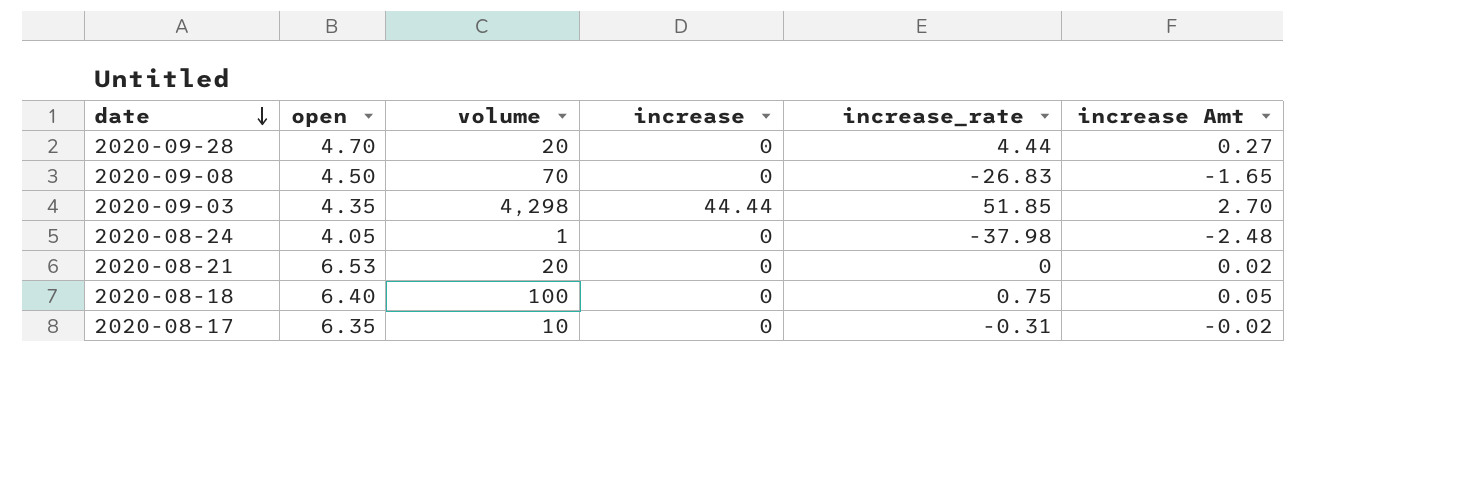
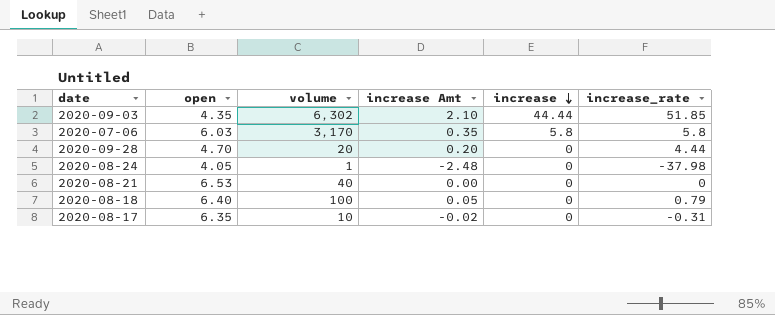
row order: date descending -> increase descending
column increase Amt | position: 6 -> 4
row 2020-09-08: 4.50 | 70 | 0 | -26.83 | -1.65 -> none
2020-09-03 | volume: 4,298 -> 6,302
2020-09-03 | increase Amt: 2.70 -> 2.10
row 2020-07-06: none -> 6.03 | 3,170 | 0.35 | 5.8 | 5.8
2020-09-28 | increase Amt: 0.27 -> 0.20
2020-08-21 | volume: 20 -> 40
2020-08-21 | increase Amt: 0.02 -> 0.00
2020-08-18 | increase_rate: 0.75 -> 0.79

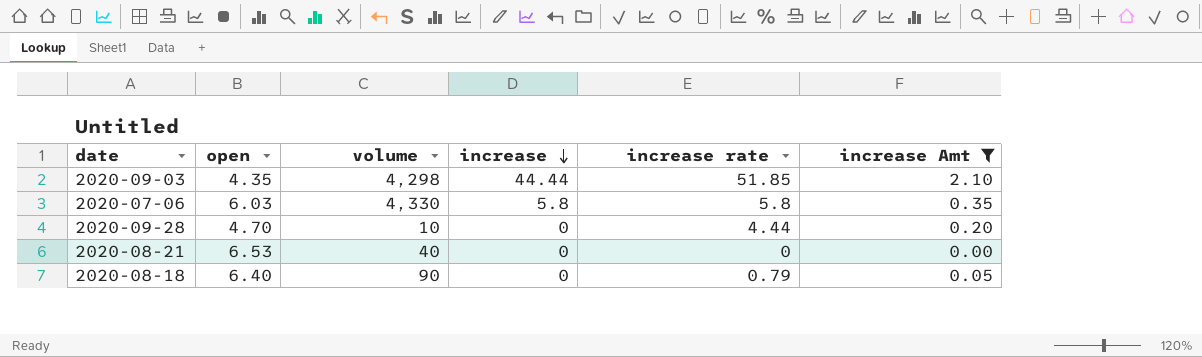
filter: none -> increase Amt >= 0.00
column name: increase_rate -> increase rate
column increase Amt | position: 4 -> 6
2020-09-03 | volume: 6,302 -> 4,298
2020-07-06 | volume: 3,170 -> 4,330
2020-09-28 | volume: 20 -> 10
2020-08-18 | volume: 100 -> 90

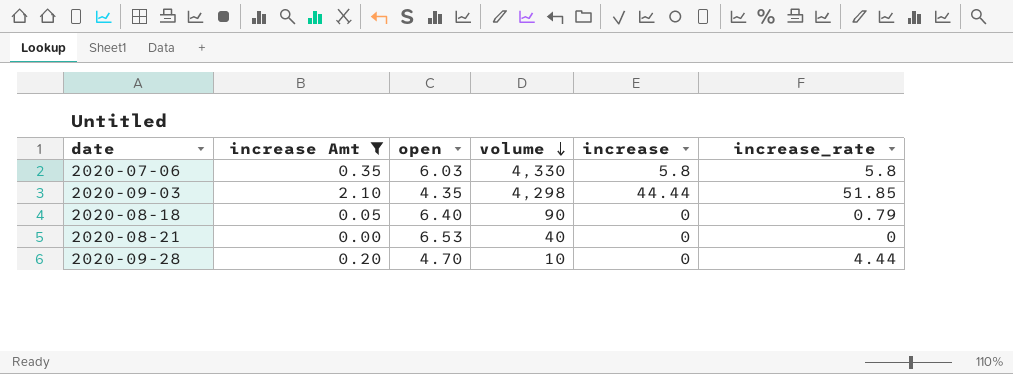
row order: increase descending -> volume descending
column increase Amt | position: 6 -> 2
column name: increase rate -> increase_rate

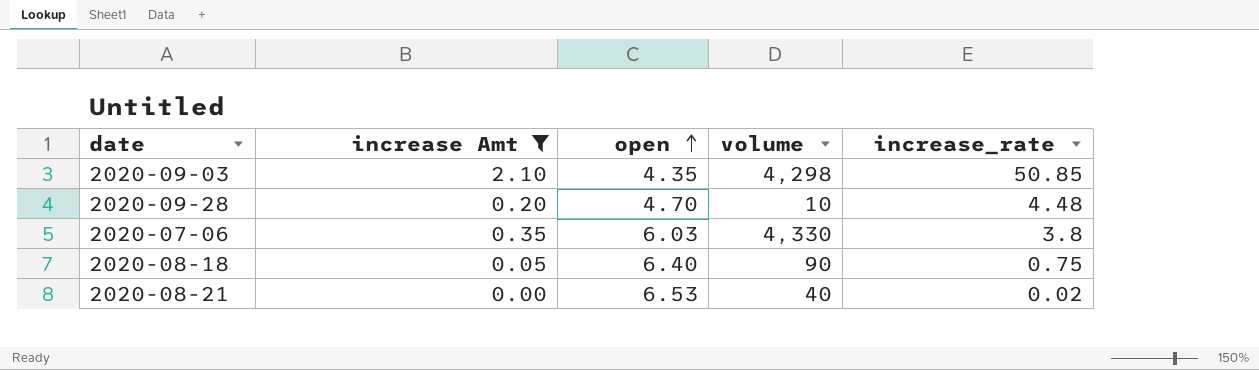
row order: volume descending -> open ascending
column increase | position: 5 -> none
2020-09-03 | increase_rate: 51.85 -> 50.85
2020-09-28 | increase_rate: 4.44 -> 4.48
2020-07-06 | increase_rate: 5.8 -> 3.8
2020-08-18 | increase_rate: 0.79 -> 0.75
2020-08-21 | increase_rate: 0 -> 0.02

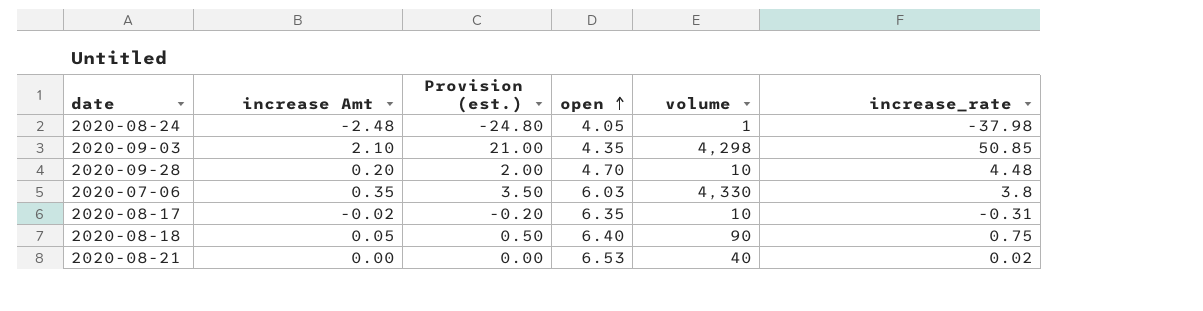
filter: increase Amt >= 0.00 -> none
column Provision (est.) | formula: none -> [increase Amt] * 10

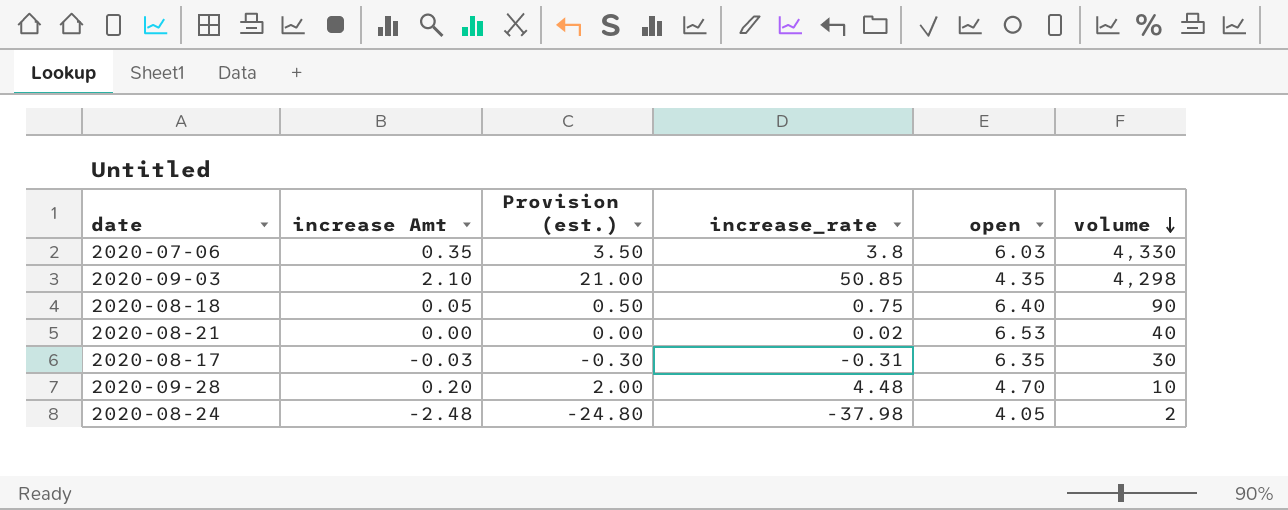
row order: open ascending -> volume descending
column increase_rate | position: 6 -> 4
2020-08-17 | increase Amt: -0.02 -> -0.03
2020-08-17 | Provision (est.): -0.20 -> -0.30
2020-08-17 | volume: 10 -> 30
2020-08-24 | volume: 1 -> 2

